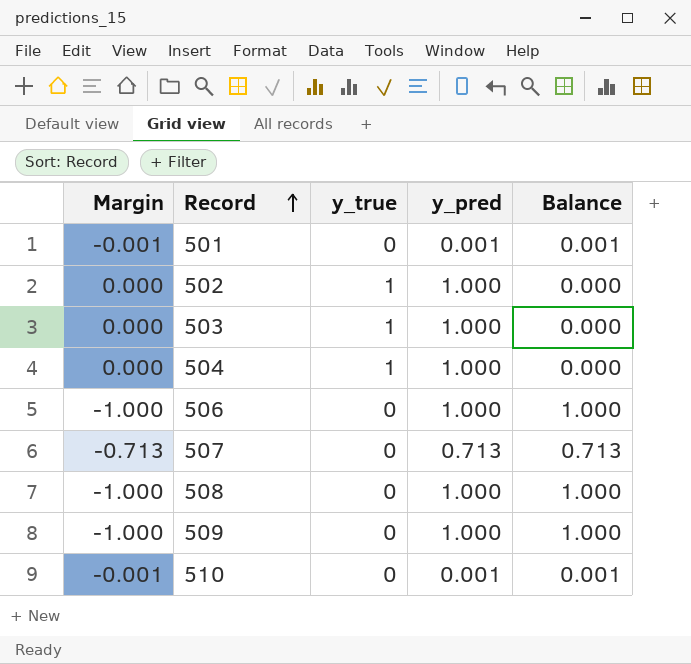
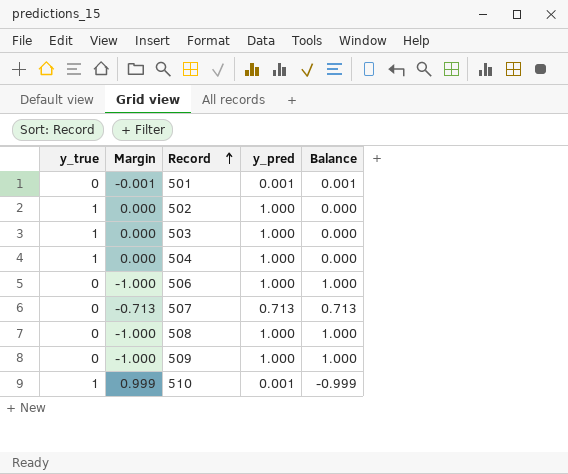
column y_true | position: 3 -> 1
510 | y_true: 0 -> 1
510 | Margin: -0.001 -> 0.999
510 | Balance: 0.001 -> -0.999

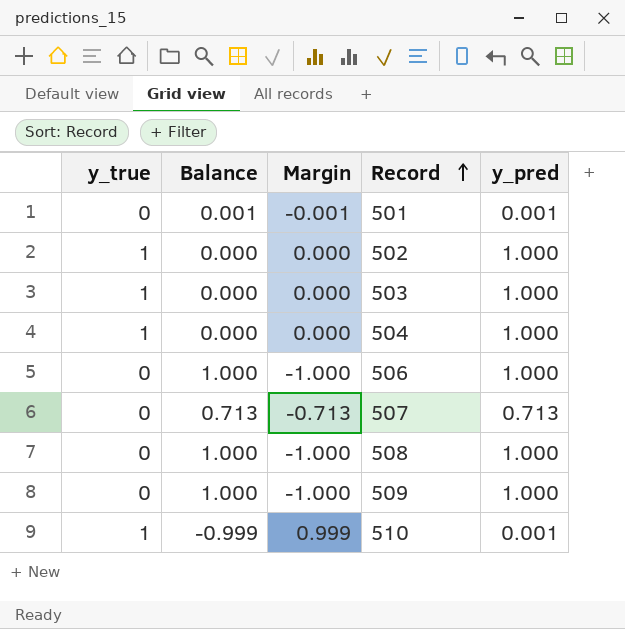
column Balance | position: 5 -> 2

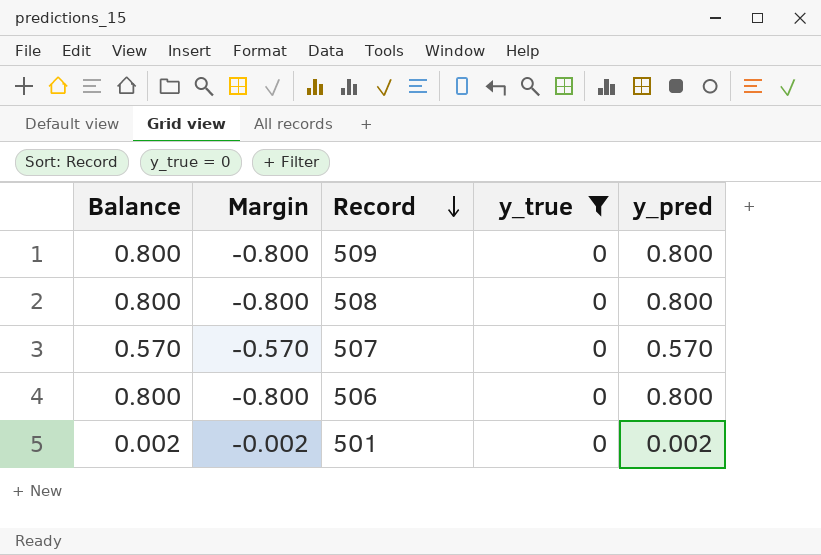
filter: none -> y_true = 0
row order: Record ascending -> Record descending
column y_true | position: 1 -> 4
509 | Balance: 1.000 -> 0.800
509 | Margin: -1.000 -> -0.800
509 | y_pred: 1.000 -> 0.800
508 | Balance: 1.000 -> 0.800
508 | Margin: -1.000 -> -0.800
508 | y_pred: 1.000 -> 0.800
507 | Balance: 0.713 -> 0.570
507 | Margin: -0.713 -> -0.570
507 | y_pred: 0.713 -> 0.570
506 | Balance: 1.000 -> 0.800
506 | Margin: -1.000 -> -0.800
506 | y_pred: 1.000 -> 0.800
501 | Balance: 0.001 -> 0.002
501 | Margin: -0.001 -> -0.002
501 | y_pred: 0.001 -> 0.002

